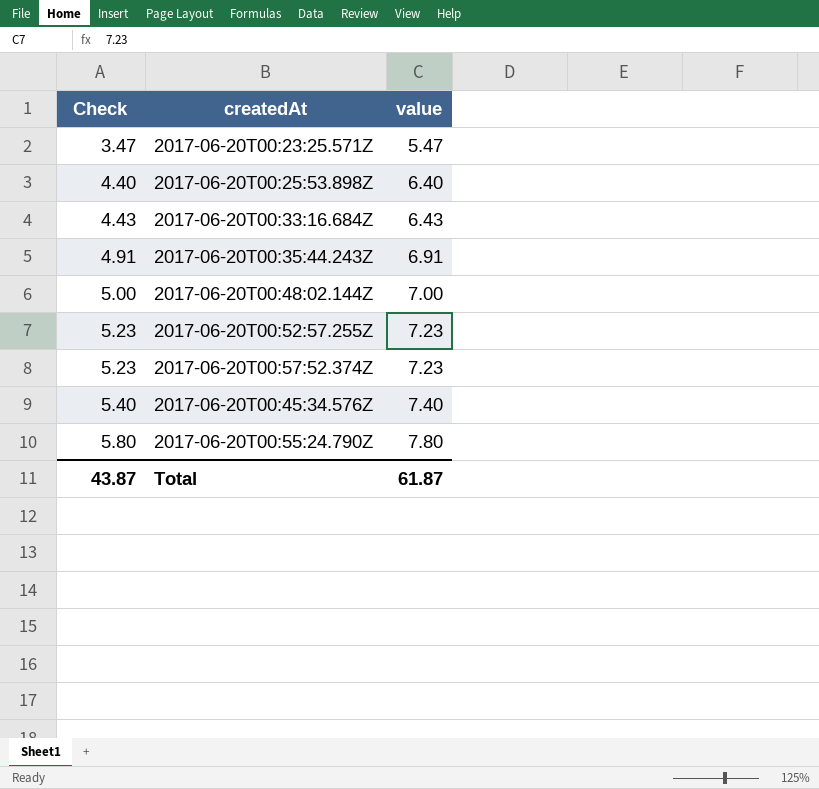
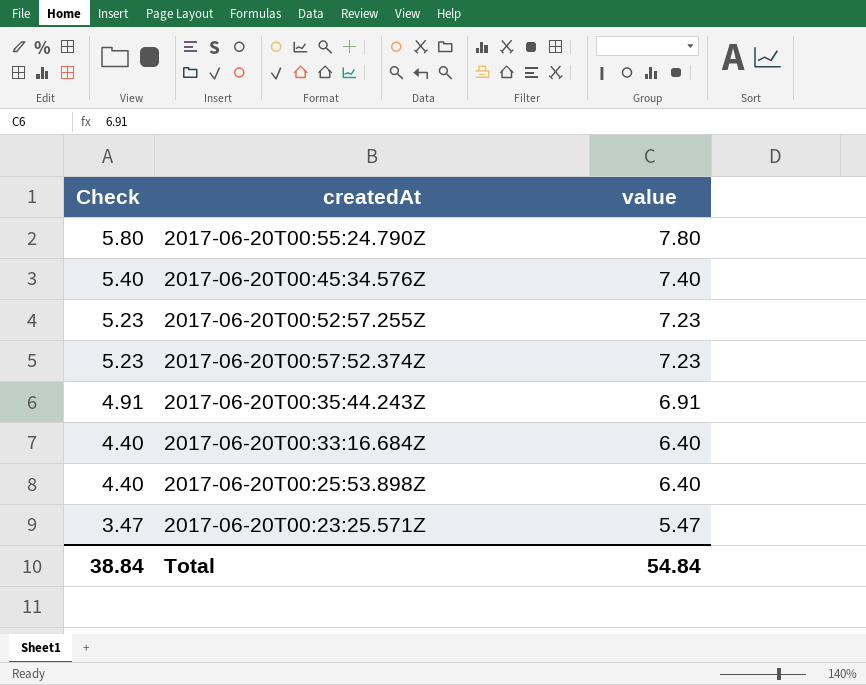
row order: Check ascending -> Check descending
row 2017-06-20T00:48:02.144Z: 5.00 | 7.00 -> none
2017-06-20T00:33:16.684Z | Check: 4.43 -> 4.40
2017-06-20T00:33:16.684Z | value: 6.43 -> 6.40
Total | Check: 43.87 -> 38.84
Total | value: 61.87 -> 54.84

